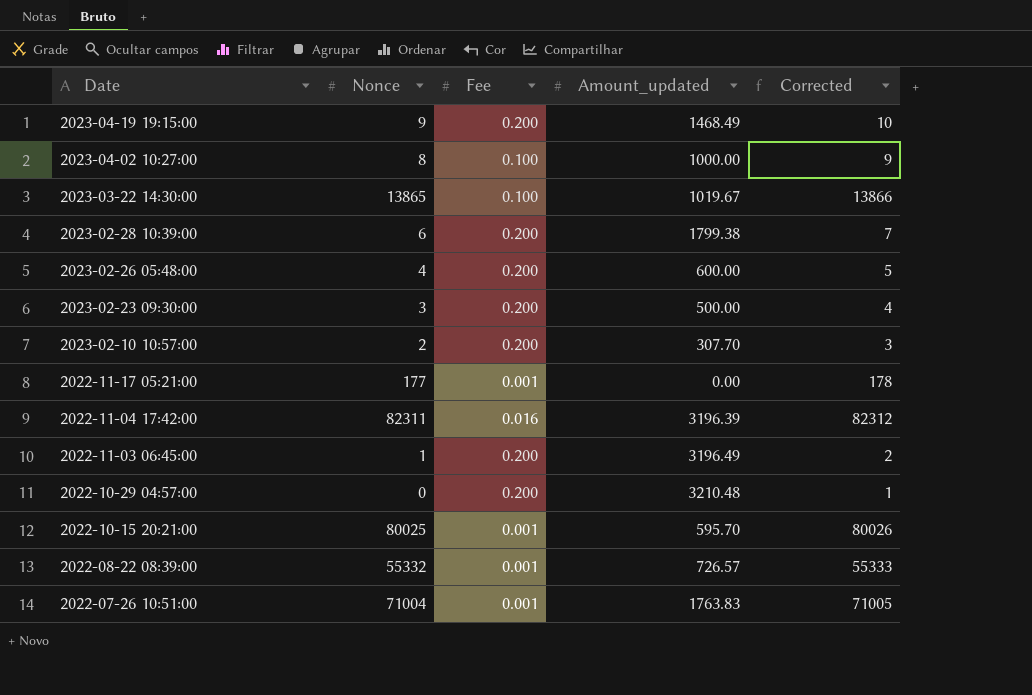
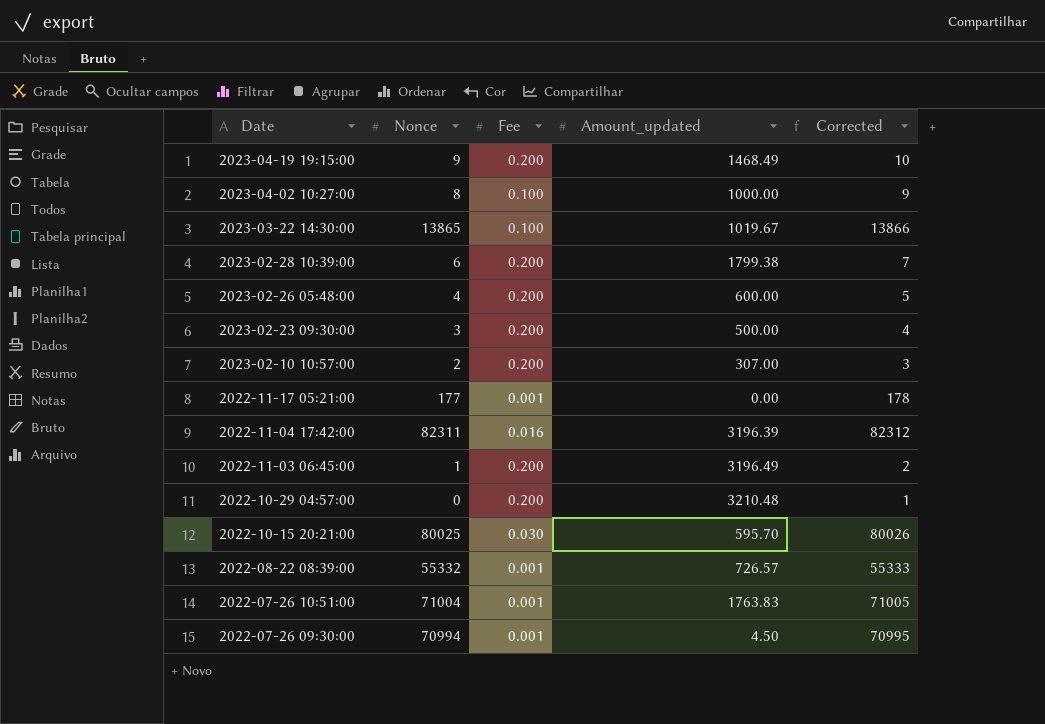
2023-02-10 10:57:00 | Amount_updated: 307.70 -> 307.00
2022-10-15 20:21:00 | Fee: 0.001 -> 0.030
row 2022-07-26 09:30:00: none -> 70994 | 0.001 | 4.50 | 70995

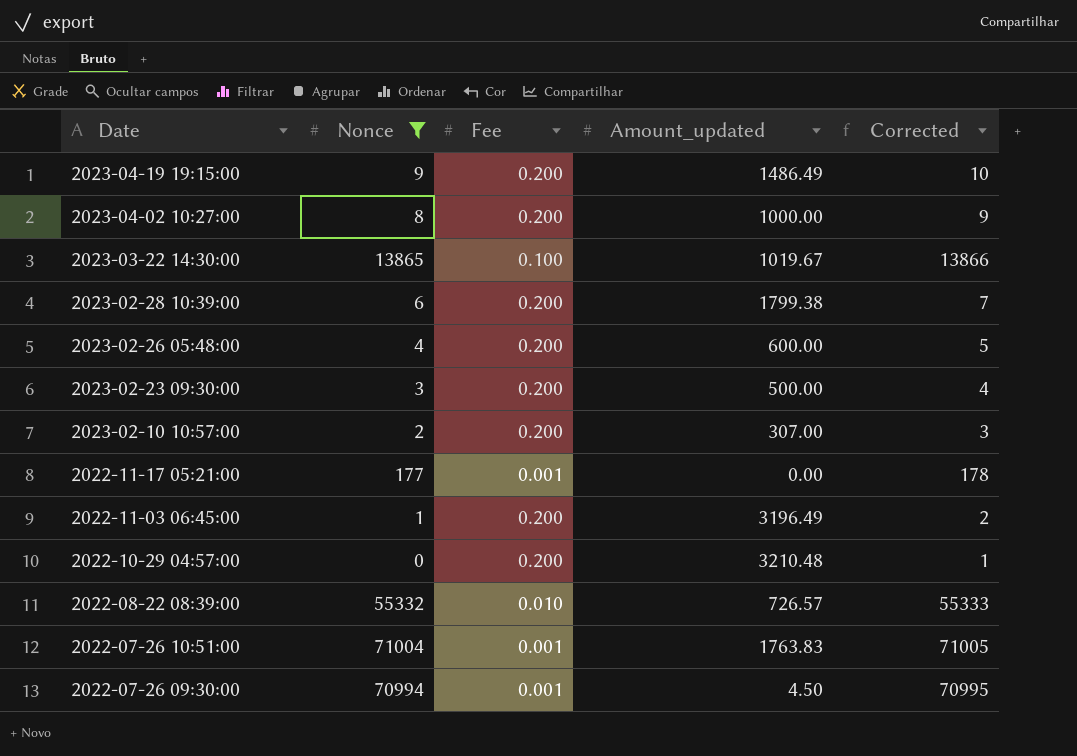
filter: none -> Nonce <= 71004
2023-04-19 19:15:00 | Amount_updated: 1468.49 -> 1486.49
2023-04-02 10:27:00 | Fee: 0.100 -> 0.200
2022-08-22 08:39:00 | Fee: 0.001 -> 0.010

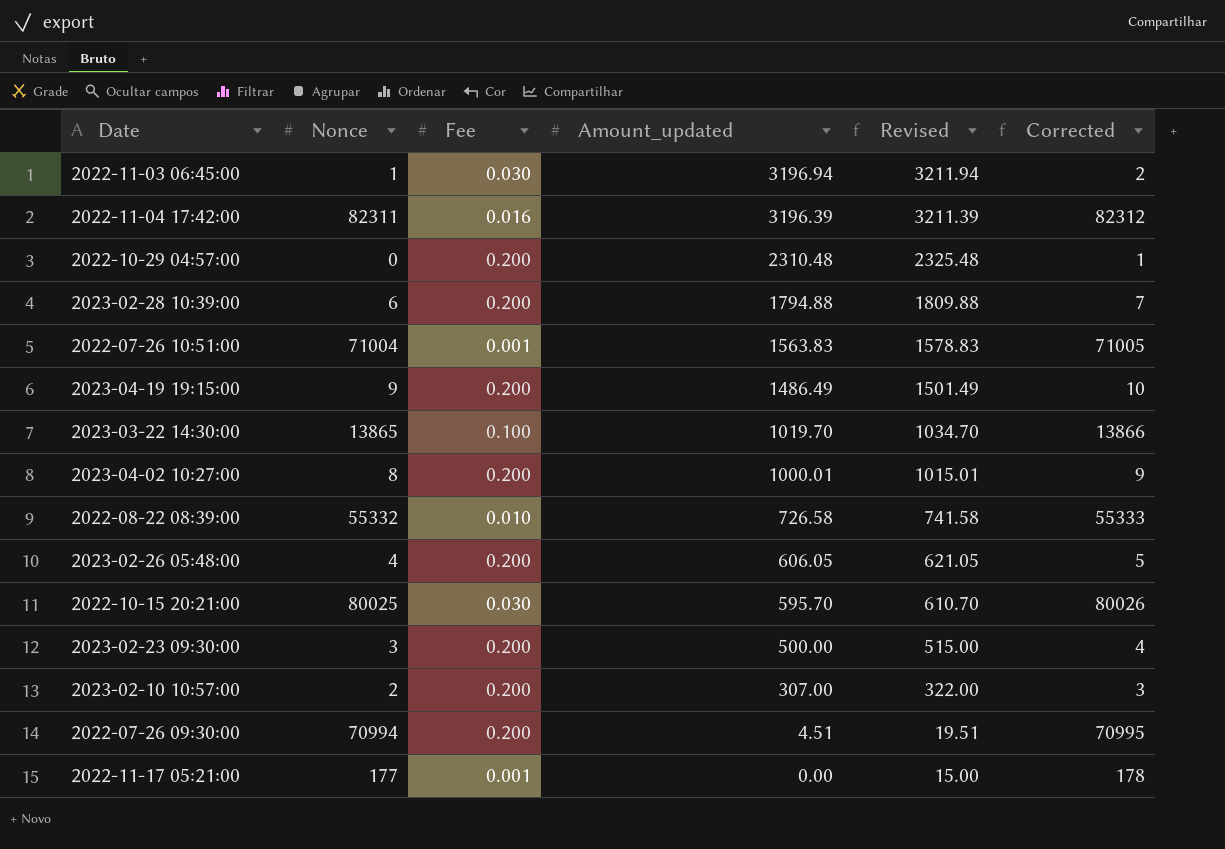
filter: Nonce <= 71004 -> none
row order: Date descending -> Amount_updated descending
column Revised | formula: none -> [Amount_updated] + 15
2022-11-03 06:45:00 | Fee: 0.200 -> 0.030
2022-11-03 06:45:00 | Amount_updated: 3196.49 -> 3196.94
2022-10-29 04:57:00 | Amount_updated: 3210.48 -> 2310.48
2023-02-28 10:39:00 | Amount_updated: 1799.38 -> 1794.88
2022-07-26 10:51:00 | Amount_updated: 1763.83 -> 1563.83
2023-03-22 14:30:00 | Amount_updated: 1019.67 -> 1019.70
2023-04-02 10:27:00 | Amount_updated: 1000.00 -> 1000.01
2022-08-22 08:39:00 | Amount_updated: 726.57 -> 726.58
2023-02-26 05:48:00 | Amount_updated: 600.00 -> 606.05
2022-07-26 09:30:00 | Fee: 0.001 -> 0.200
2022-07-26 09:30:00 | Amount_updated: 4.50 -> 4.51

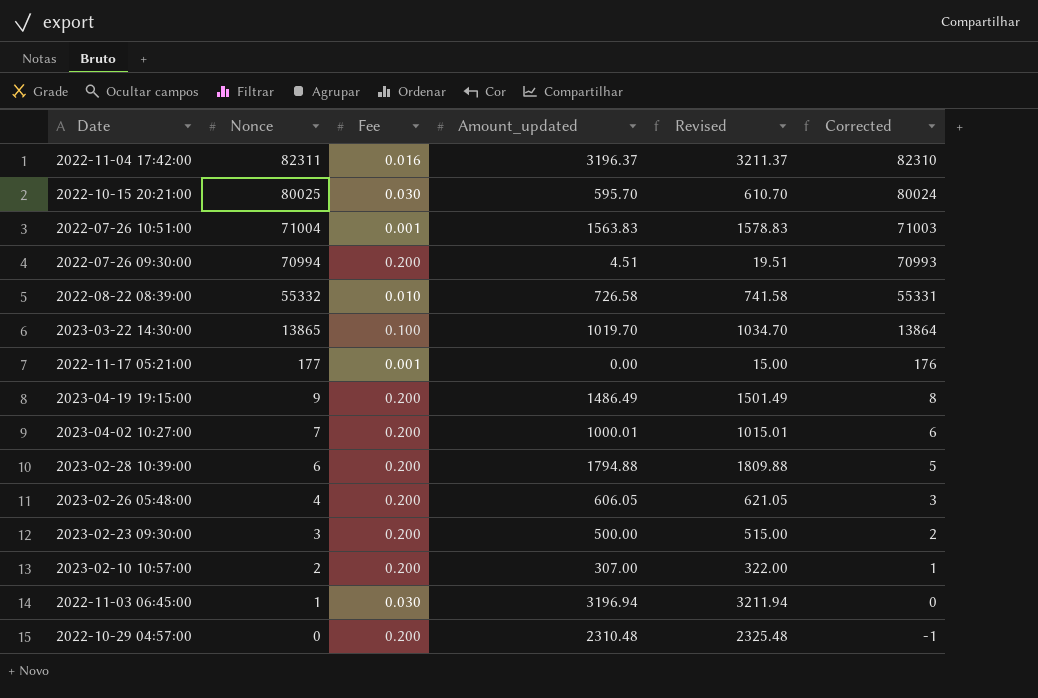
row order: Amount_updated descending -> Nonce descending
column Corrected | formula: [Nonce] + 1 -> [Nonce] - 1
2022-11-04 17:42:00 | Amount_updated: 3196.39 -> 3196.37
2022-11-04 17:42:00 | Revised: 3211.39 -> 3211.37
2023-04-02 10:27:00 | Nonce: 8 -> 7

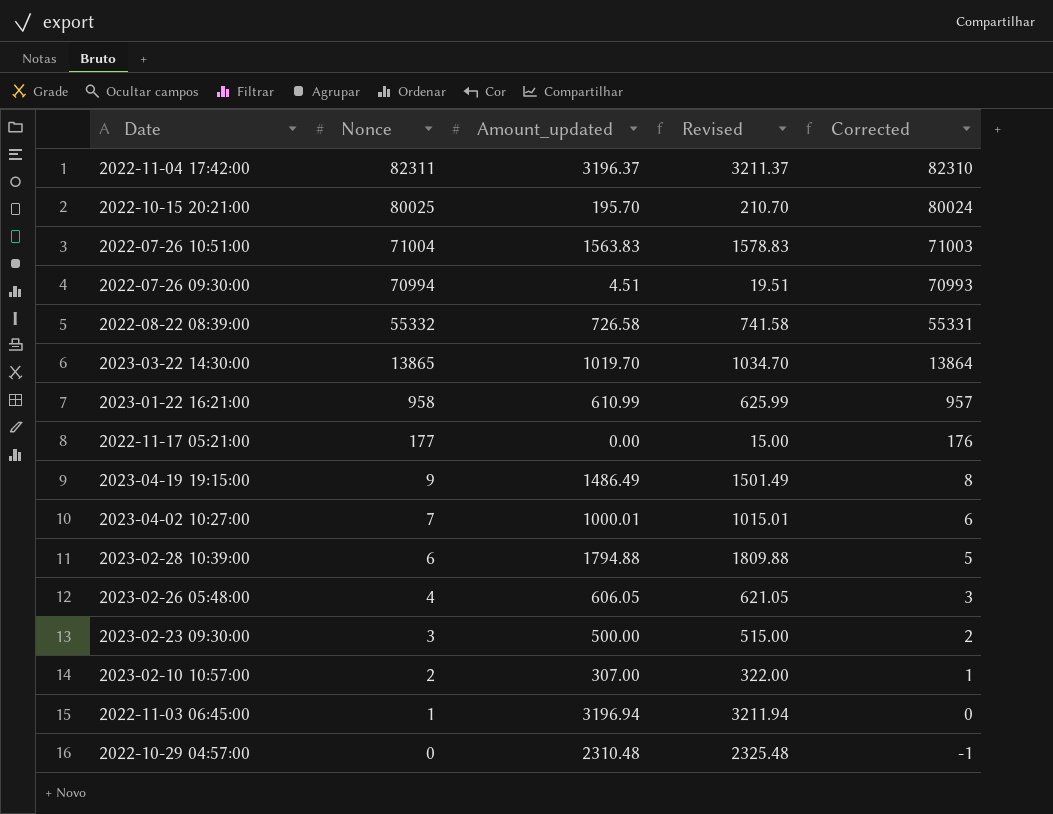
column Fee | position: 3 -> none
2022-10-15 20:21:00 | Amount_updated: 595.70 -> 195.70
2022-10-15 20:21:00 | Revised: 610.70 -> 210.70
row 2023-01-22 16:21:00: none -> 958 | 610.99 | 625.99 | 957

